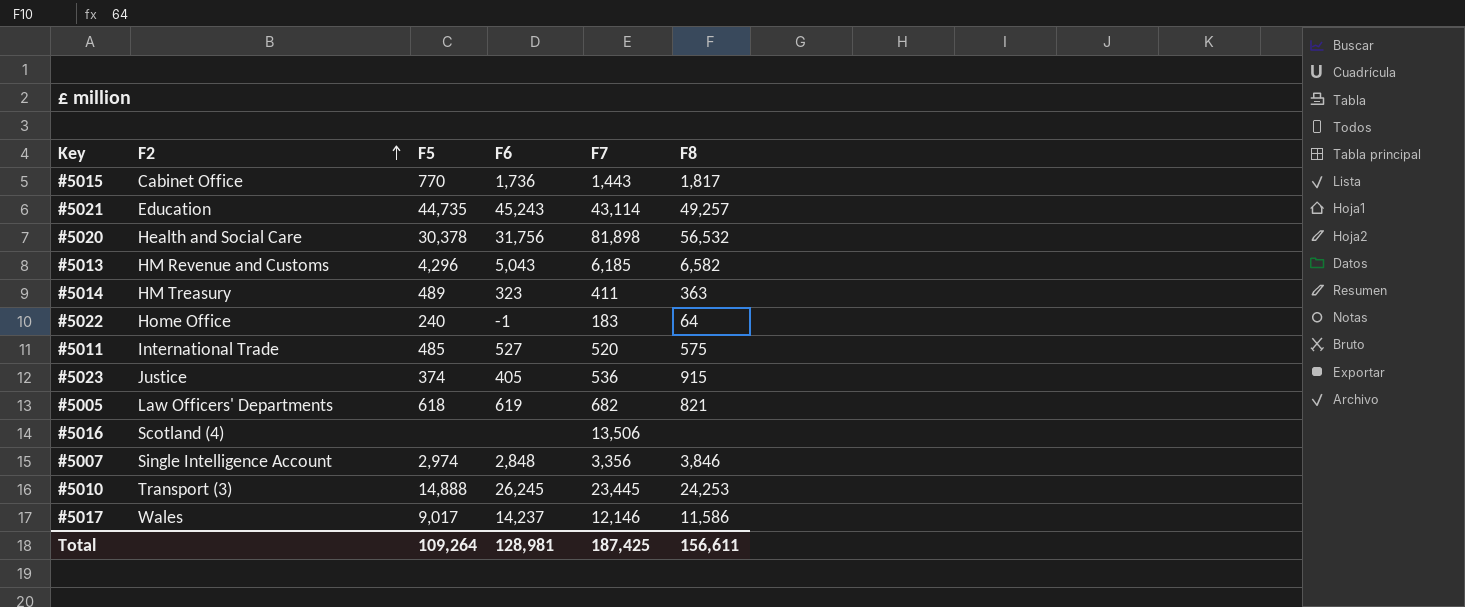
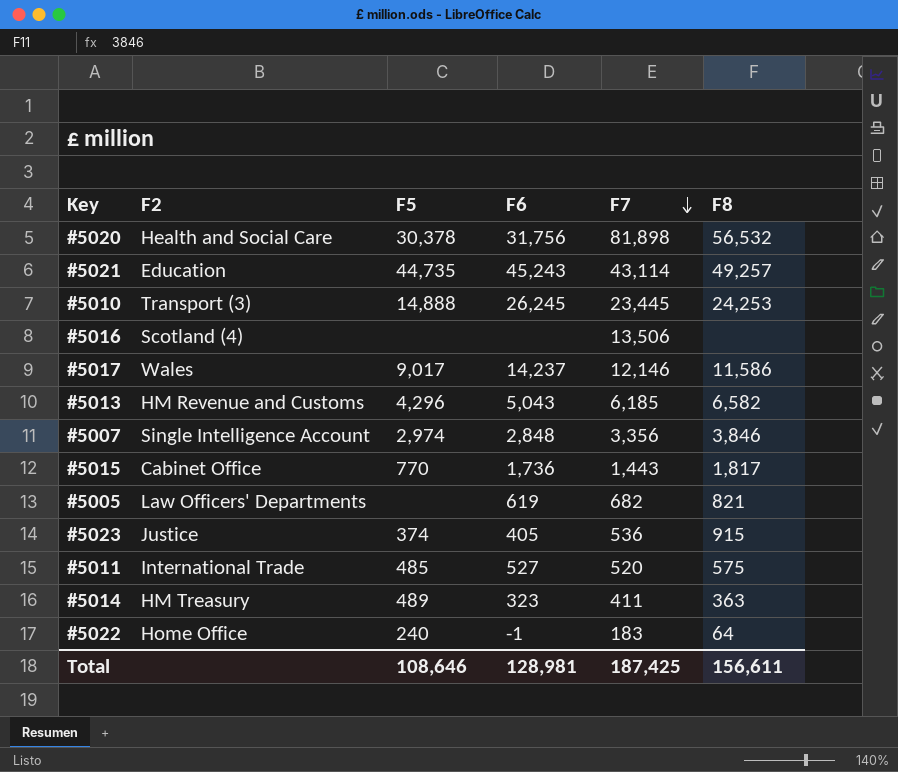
row order: F2 ascending -> F7 descending
#5005 | F5: 618 -> none
Total | F5: 109,264 -> 108,646

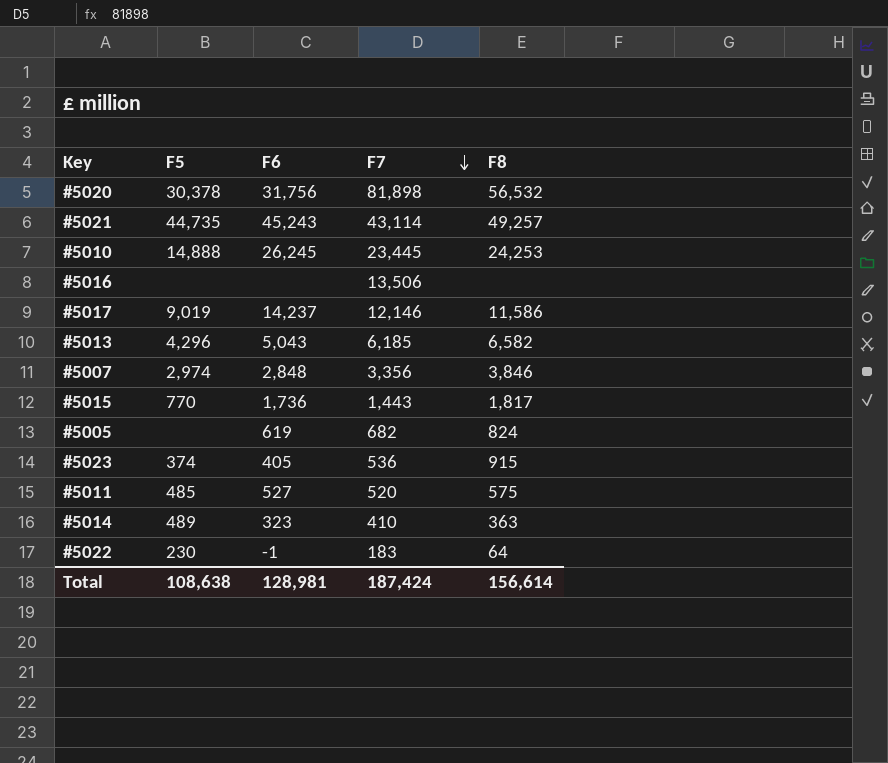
column F2 | position: 2 -> none
#5017 | F5: 9,017 -> 9,019
#5005 | F8: 821 -> 824
#5014 | F7: 411 -> 410
#5022 | F5: 240 -> 230
Total | F5: 108,646 -> 108,638
Total | F7: 187,425 -> 187,424
Total | F8: 156,611 -> 156,614

